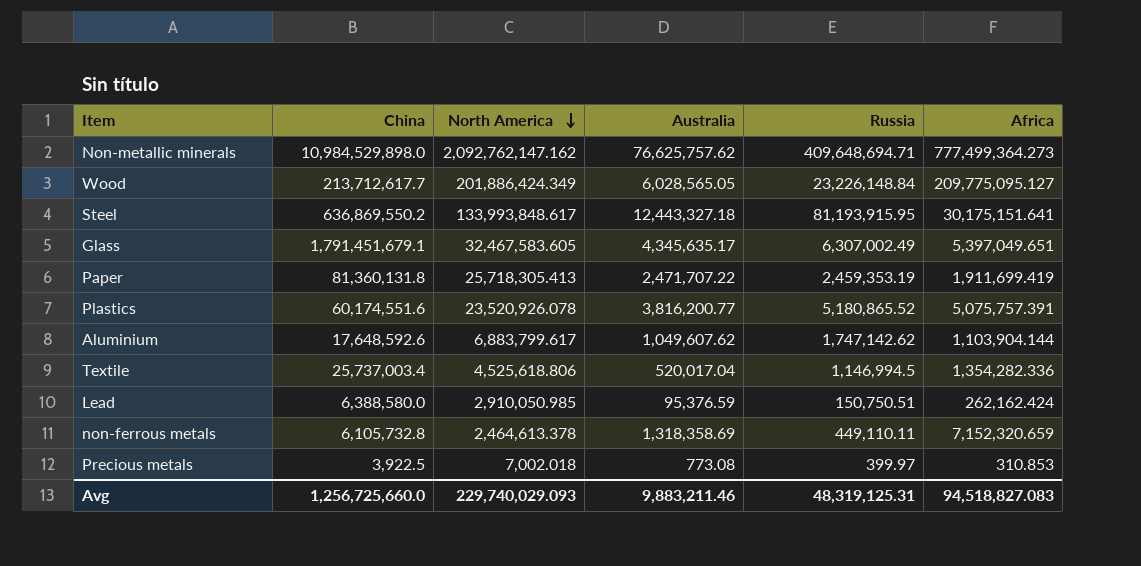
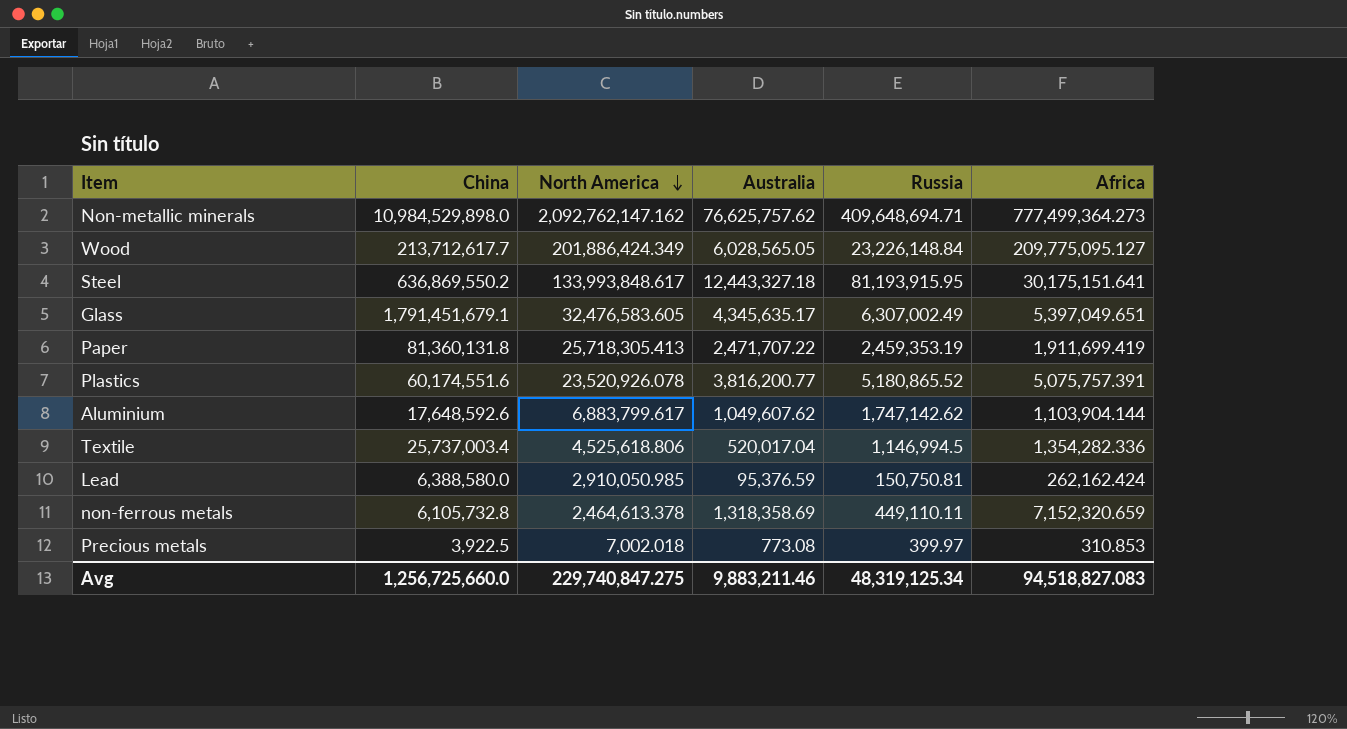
Glass | North America: 32,467,583.605 -> 32,476,583.605
Lead | Russia: 150,750.51 -> 150,750.81
Avg | North America: 229,740,029.093 -> 229,740,847.275
Avg | Russia: 48,319,125.31 -> 48,319,125.34

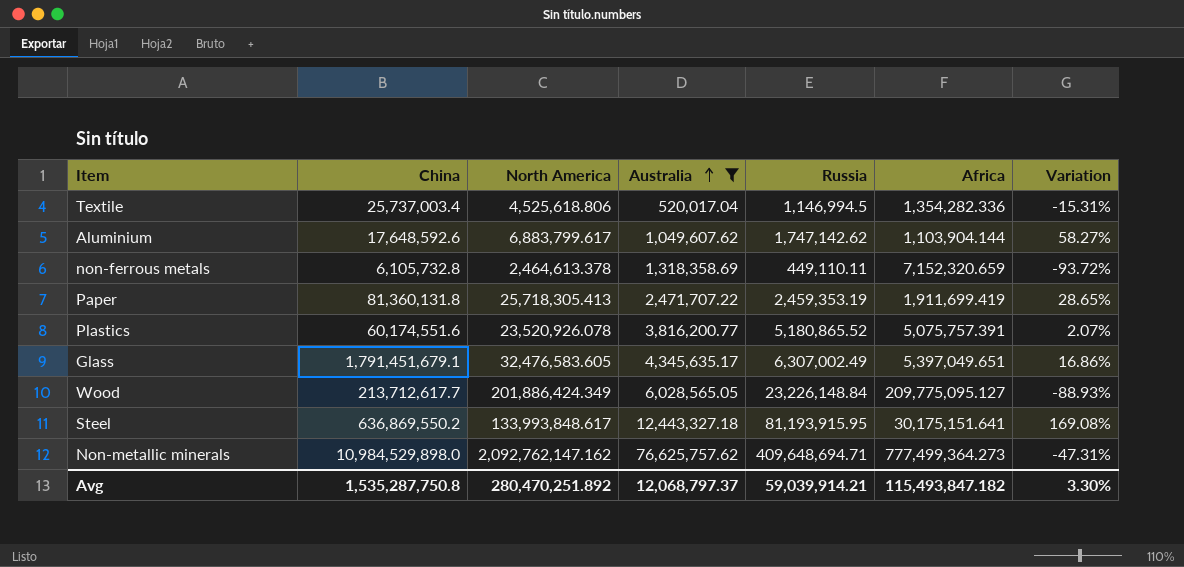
filter: none -> Australia >= 520,017.04
row order: North America descending -> Australia ascending
column Variation | formula: none -> ([Russia] - [Africa]) / [Africa]
Avg | China: 1,256,725,660.0 -> 1,535,287,750.8
Avg | North America: 229,740,847.275 -> 280,470,251.892
Avg | Australia: 9,883,211.46 -> 12,068,797.37
Avg | Russia: 48,319,125.34 -> 59,039,914.21
Avg | Africa: 94,518,827.083 -> 115,493,847.182

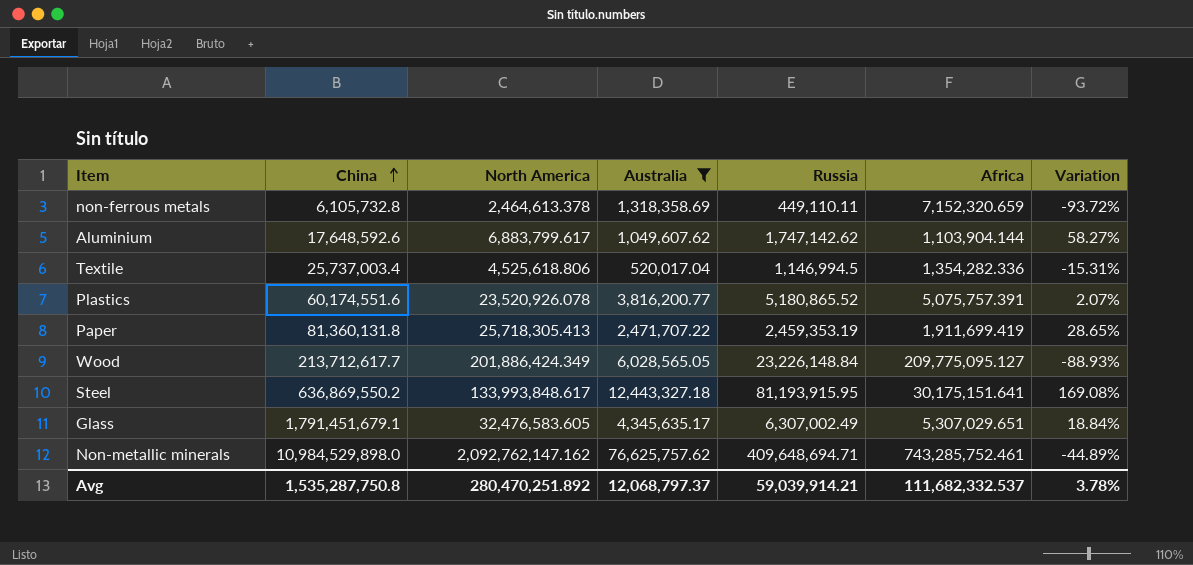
row order: Australia ascending -> China ascending
Glass | Africa: 5,397,049.651 -> 5,307,029.651
Glass | Variation: 16.86% -> 18.84%
Non-metallic minerals | Africa: 777,499,364.273 -> 743,285,752.461
Non-metallic minerals | Variation: -47.31% -> -44.89%
Avg | Africa: 115,493,847.182 -> 111,682,332.537
Avg | Variation: 3.30% -> 3.78%

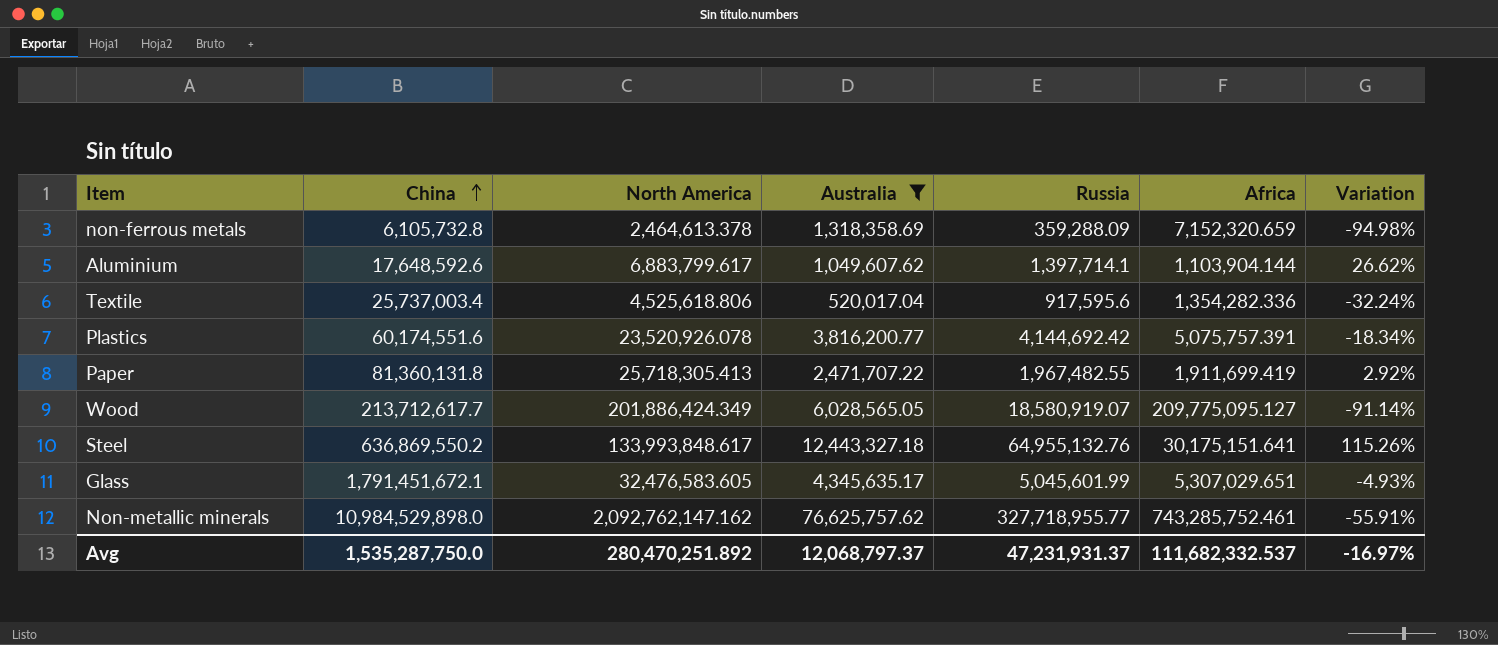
non-ferrous metals | Russia: 449,110.11 -> 359,288.09
non-ferrous metals | Variation: -93.72% -> -94.98%
Aluminium | Russia: 1,747,142.62 -> 1,397,714.1
Aluminium | Variation: 58.27% -> 26.62%
Textile | Russia: 1,146,994.5 -> 917,595.6
Textile | Variation: -15.31% -> -32.24%
Plastics | Russia: 5,180,865.52 -> 4,144,692.42
Plastics | Variation: 2.07% -> -18.34%
Paper | Russia: 2,459,353.19 -> 1,967,482.55
Paper | Variation: 28.65% -> 2.92%
Wood | Russia: 23,226,148.84 -> 18,580,919.07
Wood | Variation: -88.93% -> -91.14%
Steel | Russia: 81,193,915.95 -> 64,955,132.76
Steel | Variation: 169.08% -> 115.26%
Glass | China: 1,791,451,679.1 -> 1,791,451,672.1
Glass | Russia: 6,307,002.49 -> 5,045,601.99
Glass | Variation: 18.84% -> -4.93%
Non-metallic minerals | Russia: 409,648,694.71 -> 327,718,955.77
Non-metallic minerals | Variation: -44.89% -> -55.91%
Avg | China: 1,535,287,750.8 -> 1,535,287,750.0
Avg | Russia: 59,039,914.21 -> 47,231,931.37
Avg | Variation: 3.78% -> -16.97%

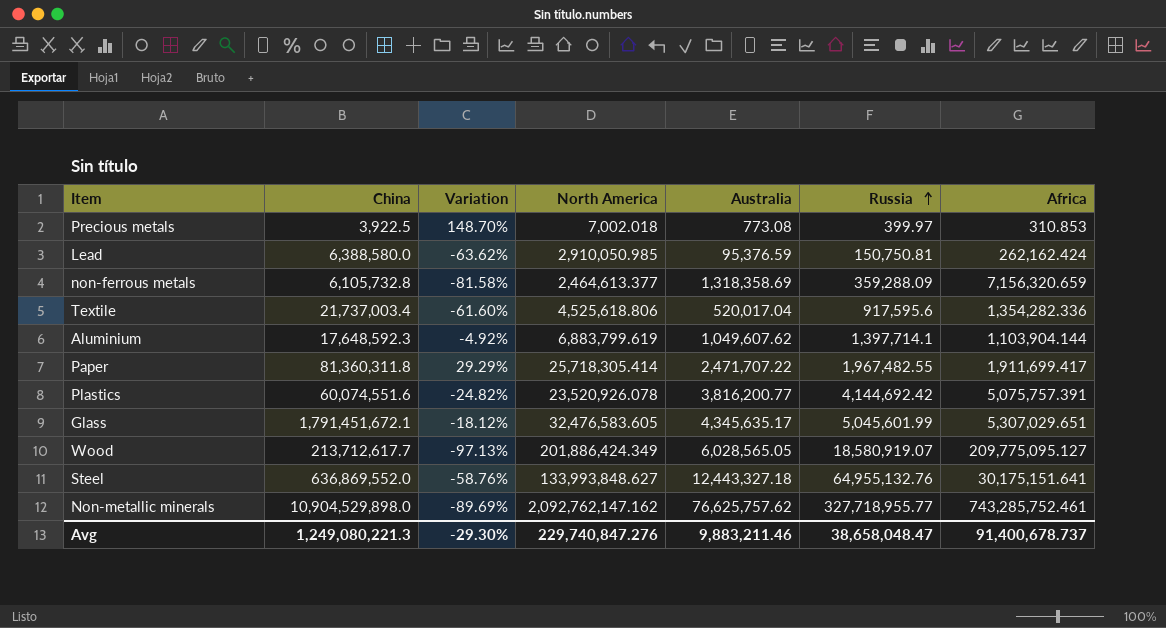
filter: Australia >= 520,017.04 -> none
row order: China ascending -> Russia ascending
column Variation | formula: ([Russia] - [Africa]) / [Africa] -> ([Australia] - [Africa]) / [Africa]
column Variation | position: 7 -> 3
non-ferrous metals | North America: 2,464,613.378 -> 2,464,613.377
non-ferrous metals | Africa: 7,152,320.659 -> 7,156,320.659
Textile | China: 25,737,003.4 -> 21,737,003.4
Aluminium | China: 17,648,592.6 -> 17,648,592.3
Aluminium | North America: 6,883,799.617 -> 6,883,799.619
Paper | China: 81,360,131.8 -> 81,360,311.8
Paper | North America: 25,718,305.413 -> 25,718,305.414
Paper | Africa: 1,911,699.419 -> 1,911,699.417
Plastics | China: 60,174,551.6 -> 60,074,551.6
Steel | China: 636,869,550.2 -> 636,869,552.0
Steel | North America: 133,993,848.617 -> 133,993,848.627
Non-metallic minerals | China: 10,984,529,898.0 -> 10,904,529,898.0
Avg | China: 1,535,287,750.0 -> 1,249,080,221.3
Avg | Variation: -16.97% -> -29.30%
Avg | North America: 280,470,251.892 -> 229,740,847.276
Avg | Australia: 12,068,797.37 -> 9,883,211.46
Avg | Russia: 47,231,931.37 -> 38,658,048.47
Avg | Africa: 111,682,332.537 -> 91,400,678.737

